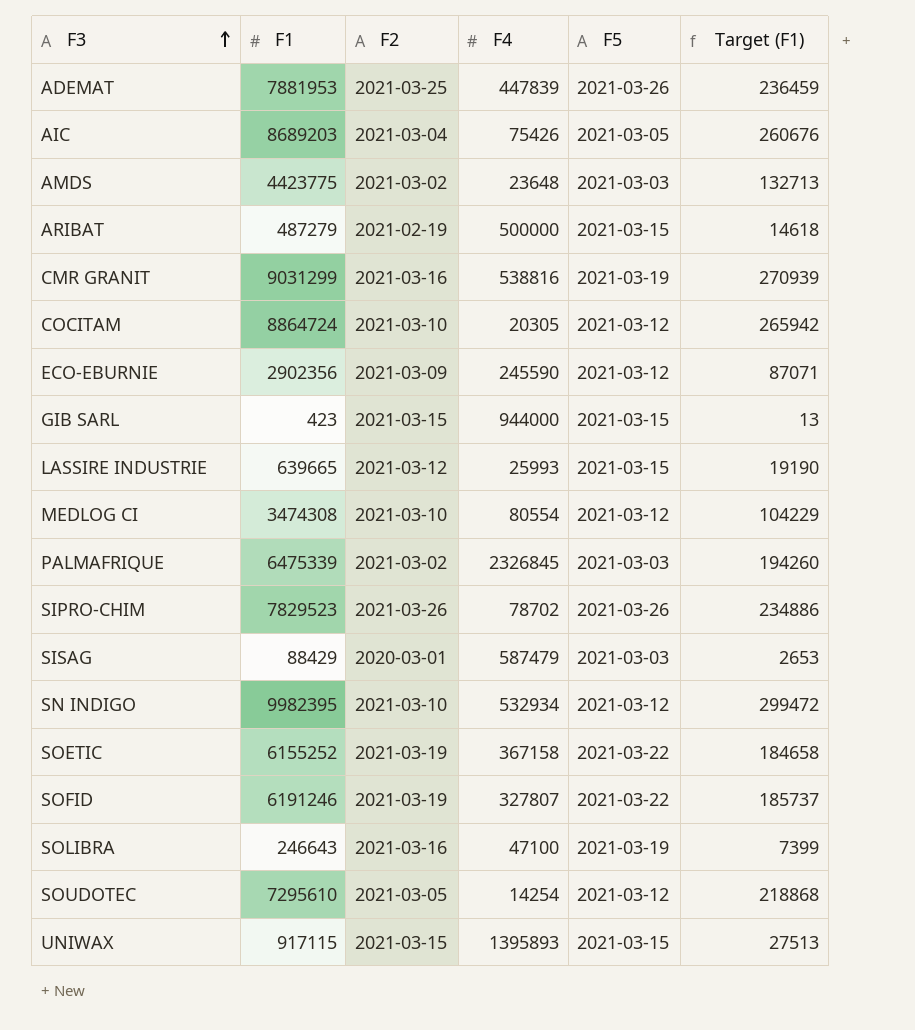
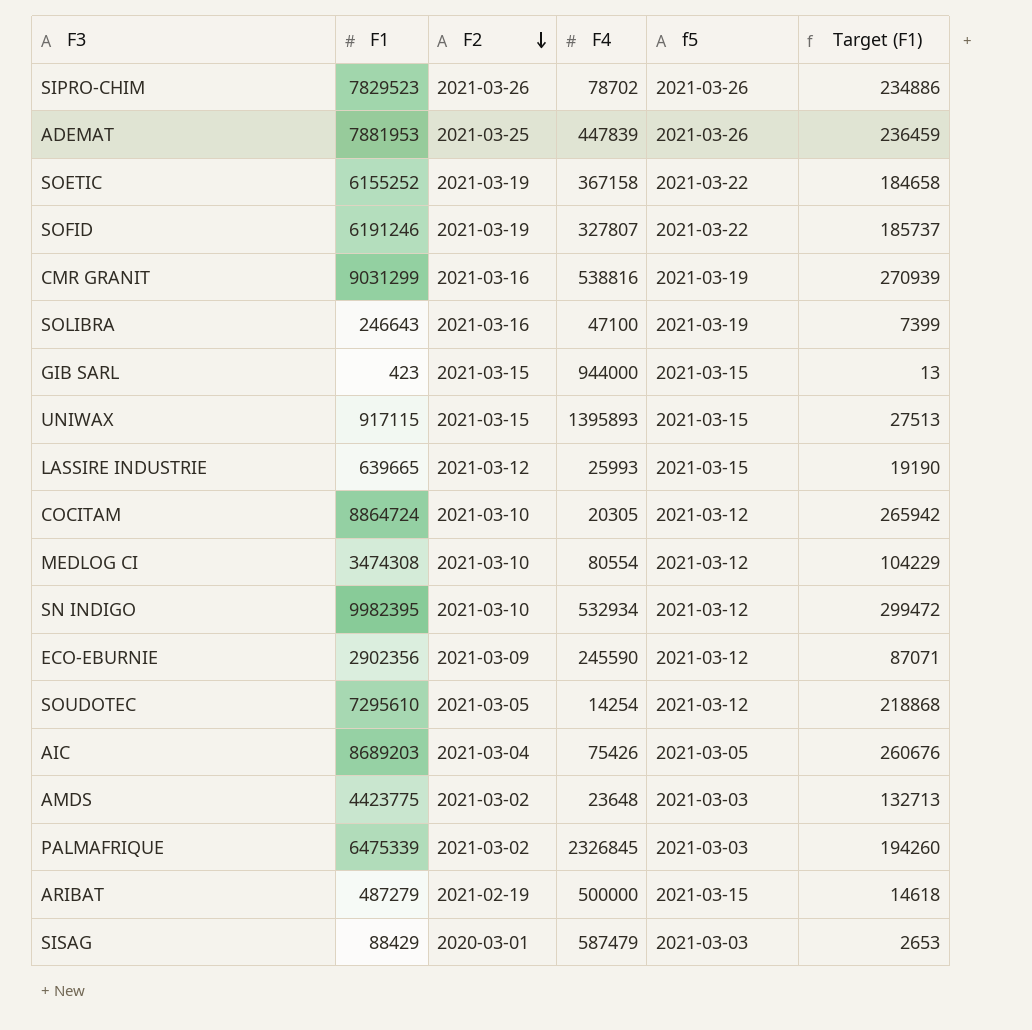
row order: F3 ascending -> F2 descending
column name: F5 -> f5

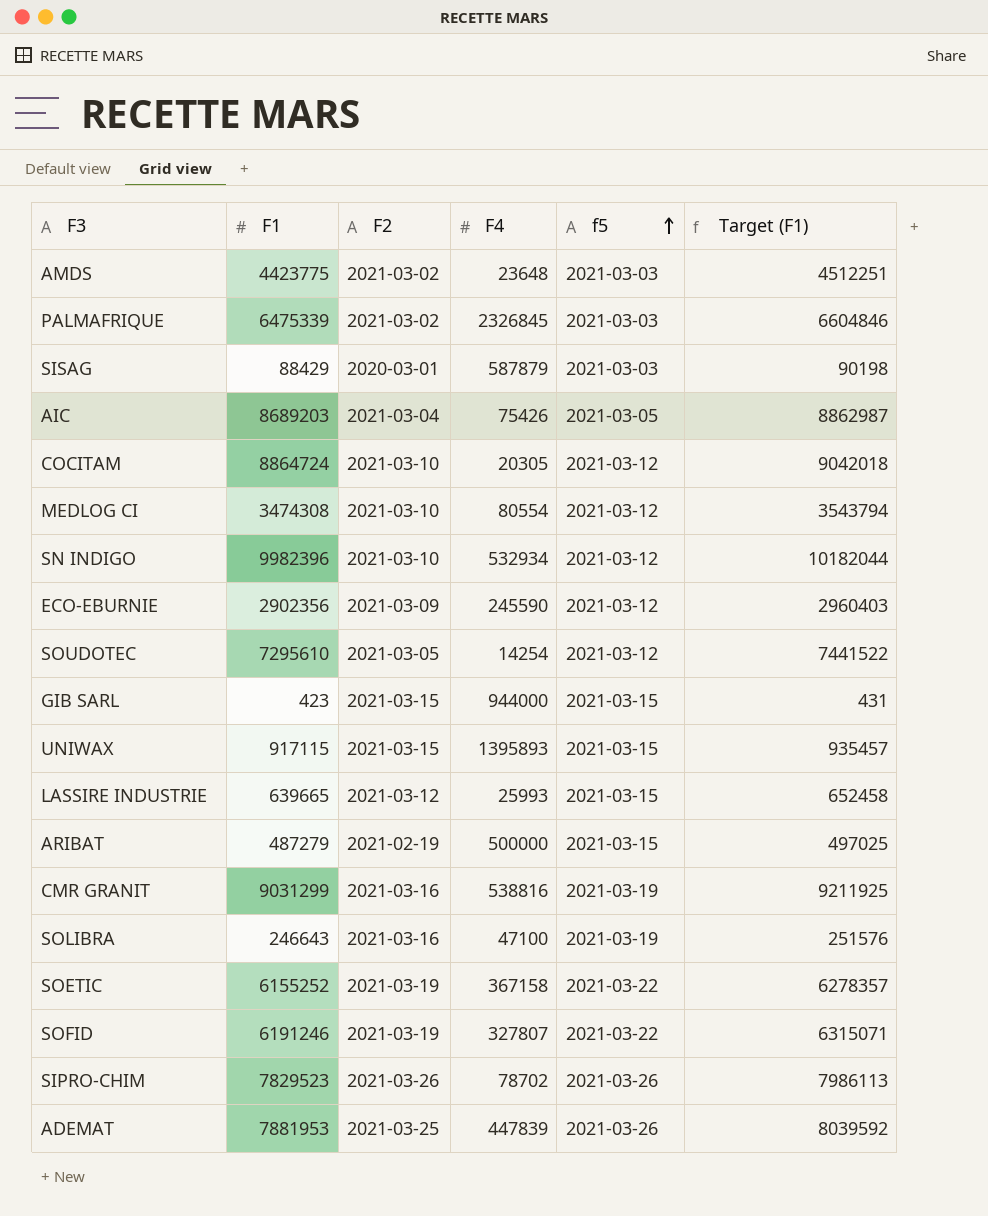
row order: F2 descending -> f5 ascending
column Target (F1) | formula: [F1] * 0.03 -> [F1] * 1.02
SISAG | F4: 587479 -> 587879
SN INDIGO | F1: 9982395 -> 9982396

